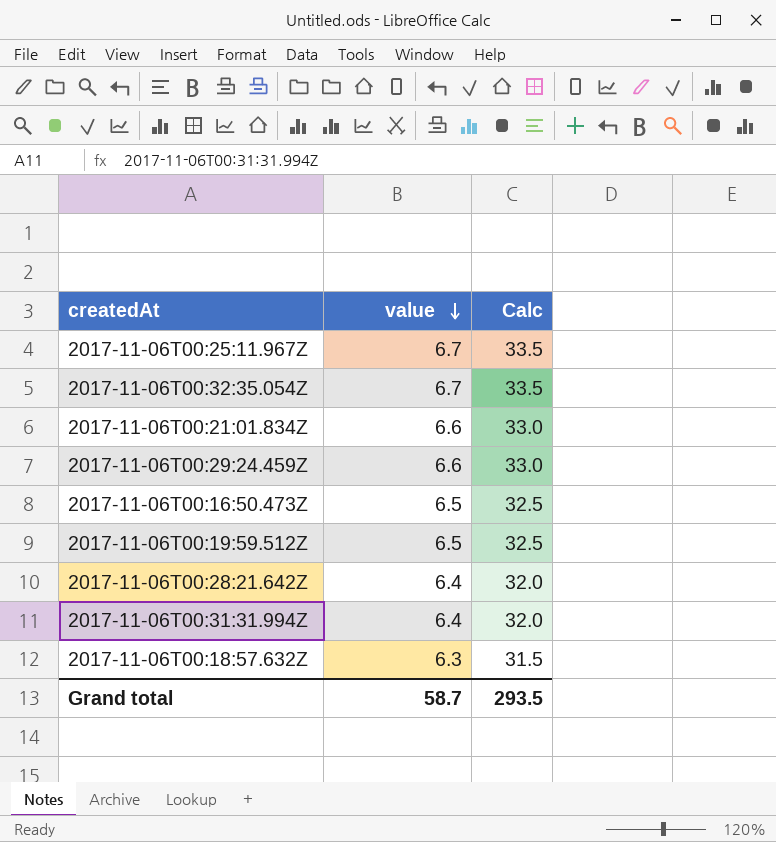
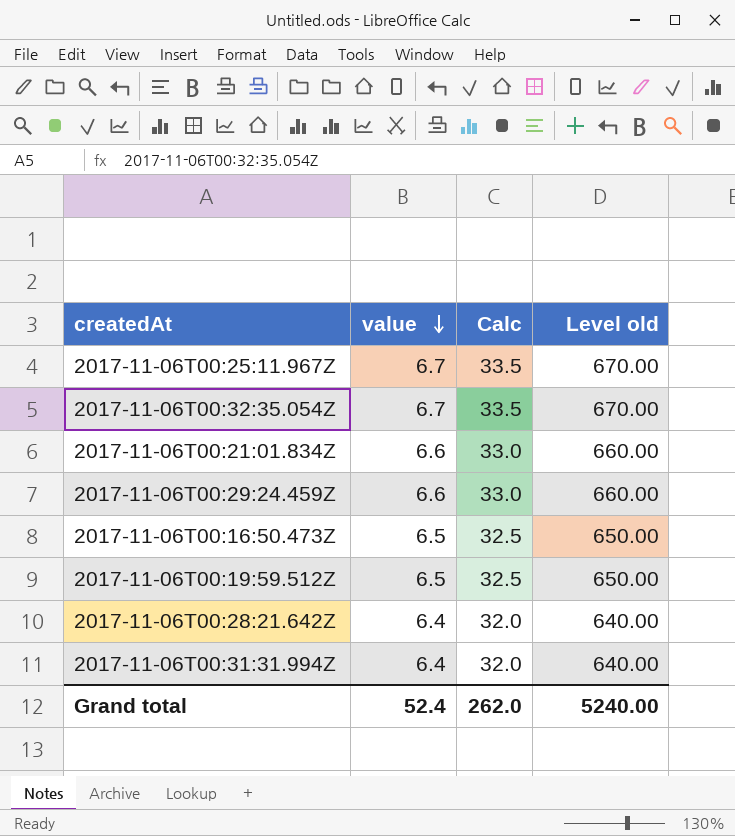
column Level old | formula: none -> [value] * 100
row 2017-11-06T00:18:57.632Z: 6.3 | 31.5 -> none
Grand total | value: 58.7 -> 52.4
Grand total | Calc: 293.5 -> 262.0

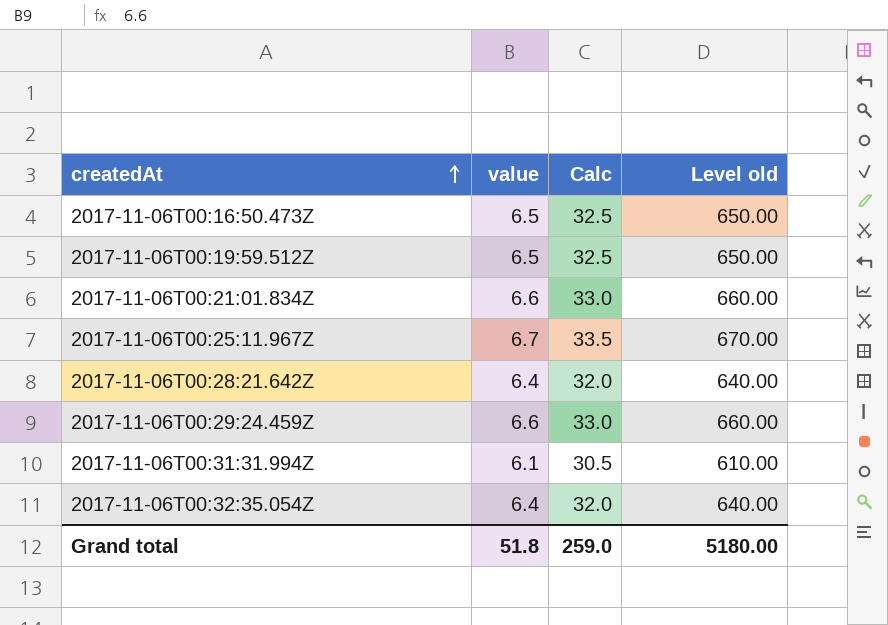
row order: value descending -> createdAt ascending
2017-11-06T00:31:31.994Z | value: 6.4 -> 6.1
2017-11-06T00:31:31.994Z | Calc: 32.0 -> 30.5
2017-11-06T00:31:31.994Z | Level old: 640.00 -> 610.00
2017-11-06T00:32:35.054Z | value: 6.7 -> 6.4
2017-11-06T00:32:35.054Z | Calc: 33.5 -> 32.0
2017-11-06T00:32:35.054Z | Level old: 670.00 -> 640.00
Grand total | value: 52.4 -> 51.8
Grand total | Calc: 262.0 -> 259.0
Grand total | Level old: 5240.00 -> 5180.00

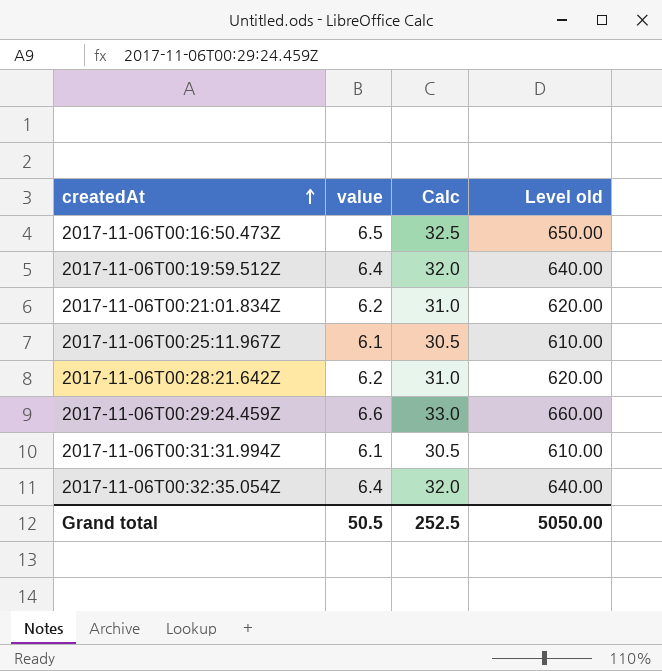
2017-11-06T00:19:59.512Z | value: 6.5 -> 6.4
2017-11-06T00:19:59.512Z | Calc: 32.5 -> 32.0
2017-11-06T00:19:59.512Z | Level old: 650.00 -> 640.00
2017-11-06T00:21:01.834Z | value: 6.6 -> 6.2
2017-11-06T00:21:01.834Z | Calc: 33.0 -> 31.0
2017-11-06T00:21:01.834Z | Level old: 660.00 -> 620.00
2017-11-06T00:25:11.967Z | value: 6.7 -> 6.1
2017-11-06T00:25:11.967Z | Calc: 33.5 -> 30.5
2017-11-06T00:25:11.967Z | Level old: 670.00 -> 610.00
2017-11-06T00:28:21.642Z | value: 6.4 -> 6.2
2017-11-06T00:28:21.642Z | Calc: 32.0 -> 31.0
2017-11-06T00:28:21.642Z | Level old: 640.00 -> 620.00
Grand total | value: 51.8 -> 50.5
Grand total | Calc: 259.0 -> 252.5
Grand total | Level old: 5180.00 -> 5050.00

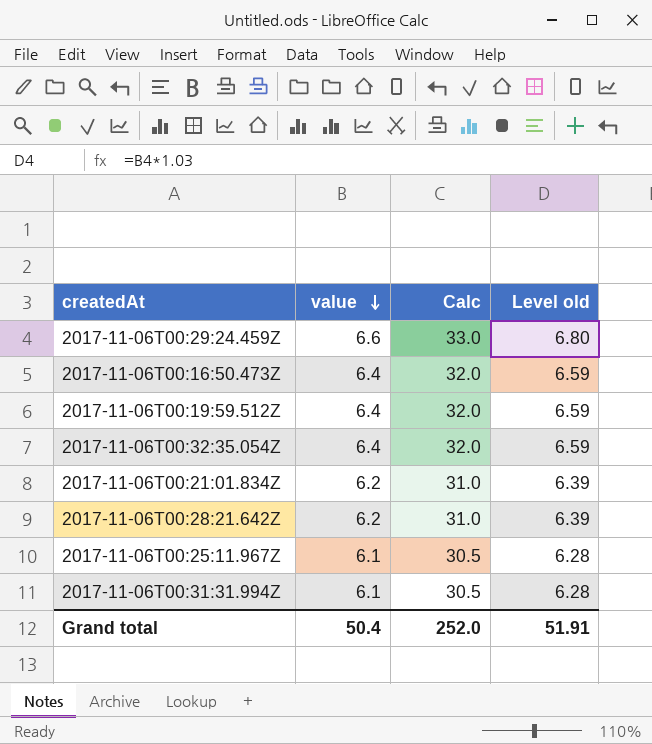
row order: createdAt ascending -> value descending
column Level old | formula: [value] * 100 -> [value] * 1.03
2017-11-06T00:16:50.473Z | value: 6.5 -> 6.4
2017-11-06T00:16:50.473Z | Calc: 32.5 -> 32.0
Grand total | value: 50.5 -> 50.4
Grand total | Calc: 252.5 -> 252.0
Grand total | Level old: 5050.00 -> 51.91

